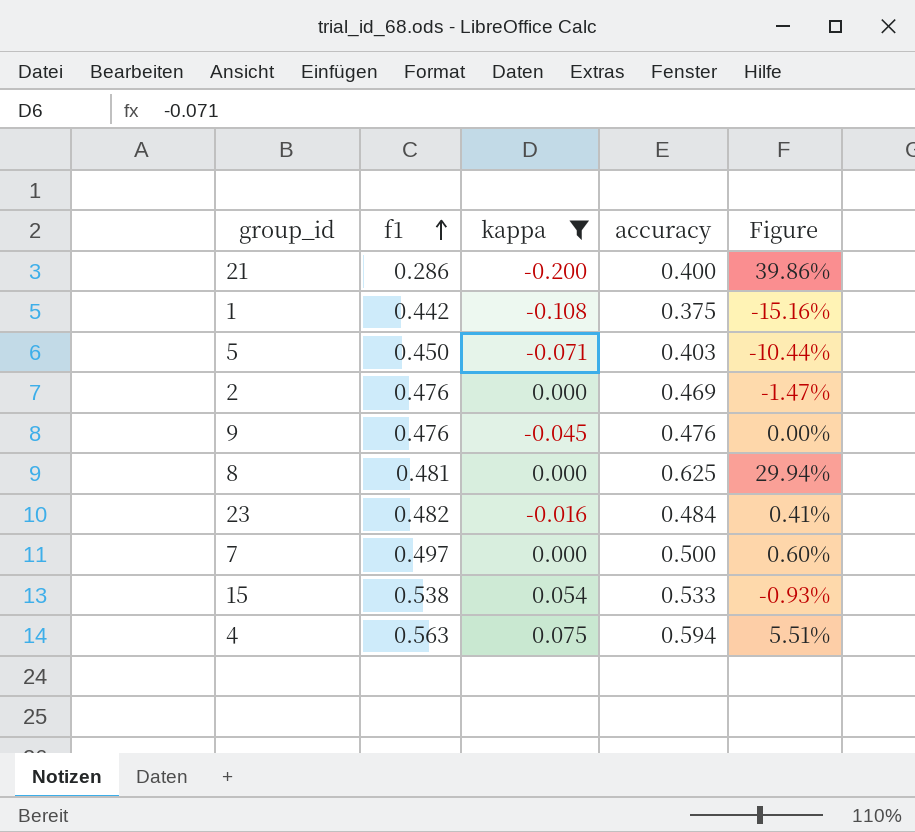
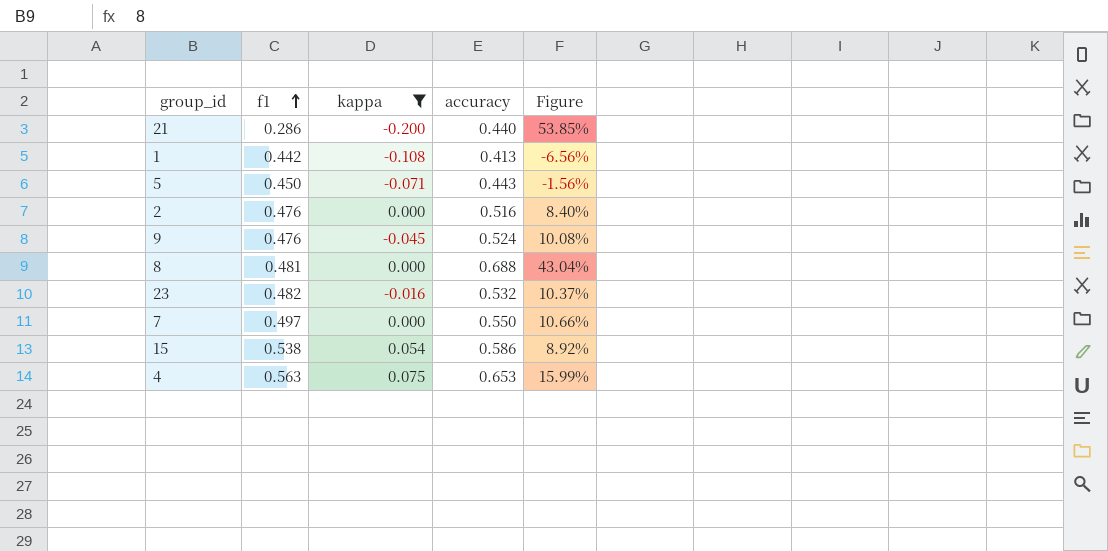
21 | accuracy: 0.400 -> 0.440
21 | Figure: 39.86% -> 53.85%
1 | accuracy: 0.375 -> 0.413
1 | Figure: -15.16% -> -6.56%
5 | accuracy: 0.403 -> 0.443
5 | Figure: -10.44% -> -1.56%
2 | accuracy: 0.469 -> 0.516
2 | Figure: -1.47% -> 8.40%
9 | accuracy: 0.476 -> 0.524
9 | Figure: 0.00% -> 10.08%
8 | accuracy: 0.625 -> 0.688
8 | Figure: 29.94% -> 43.04%
23 | accuracy: 0.484 -> 0.532
23 | Figure: 0.41% -> 10.37%
7 | accuracy: 0.500 -> 0.550
7 | Figure: 0.60% -> 10.66%
15 | accuracy: 0.533 -> 0.586
15 | Figure: -0.93% -> 8.92%
4 | accuracy: 0.594 -> 0.653
4 | Figure: 5.51% -> 15.99%

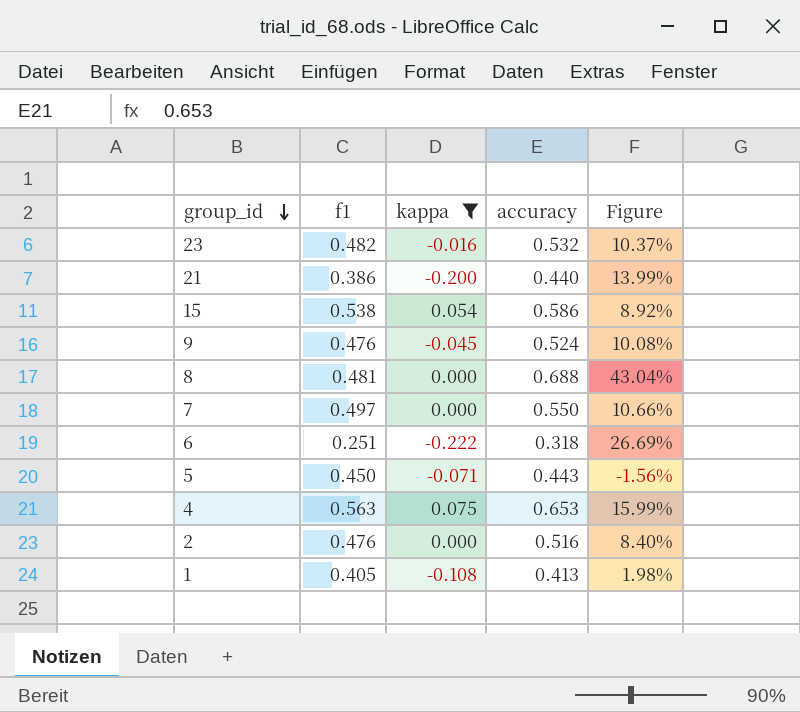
row order: f1 ascending -> group_id descending
21 | f1: 0.286 -> 0.386
21 | Figure: 53.85% -> 13.99%
row 6: none -> 0.251 | -0.222 | 0.318 | 26.69%
1 | f1: 0.442 -> 0.405
1 | Figure: -6.56% -> 1.98%

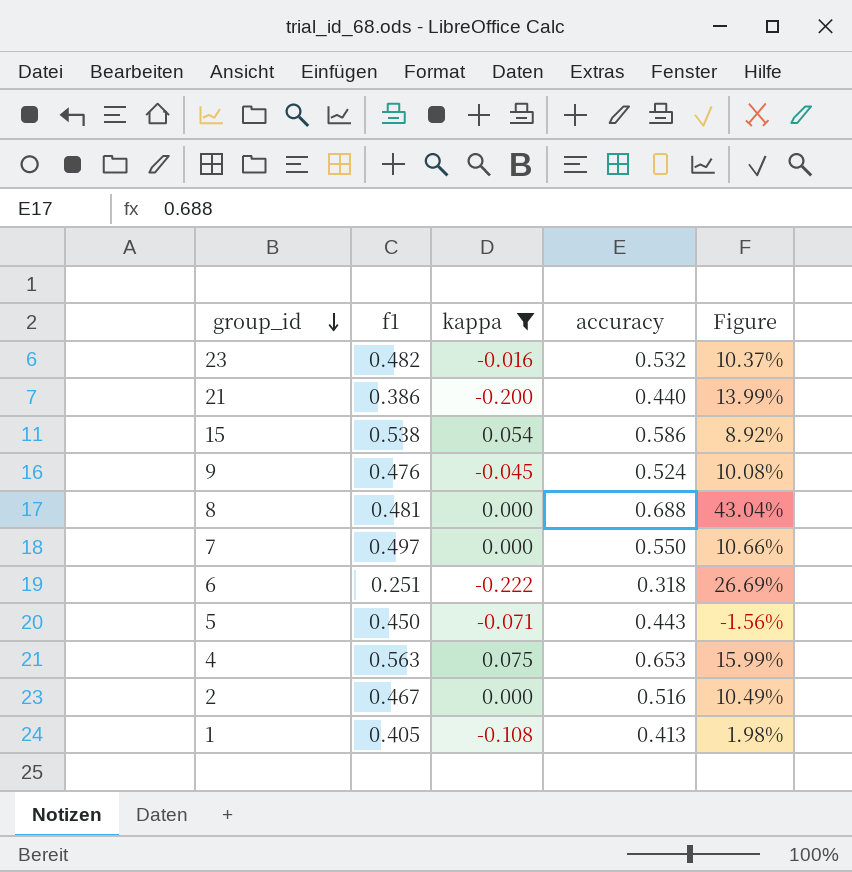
2 | f1: 0.476 -> 0.467
2 | Figure: 8.40% -> 10.49%

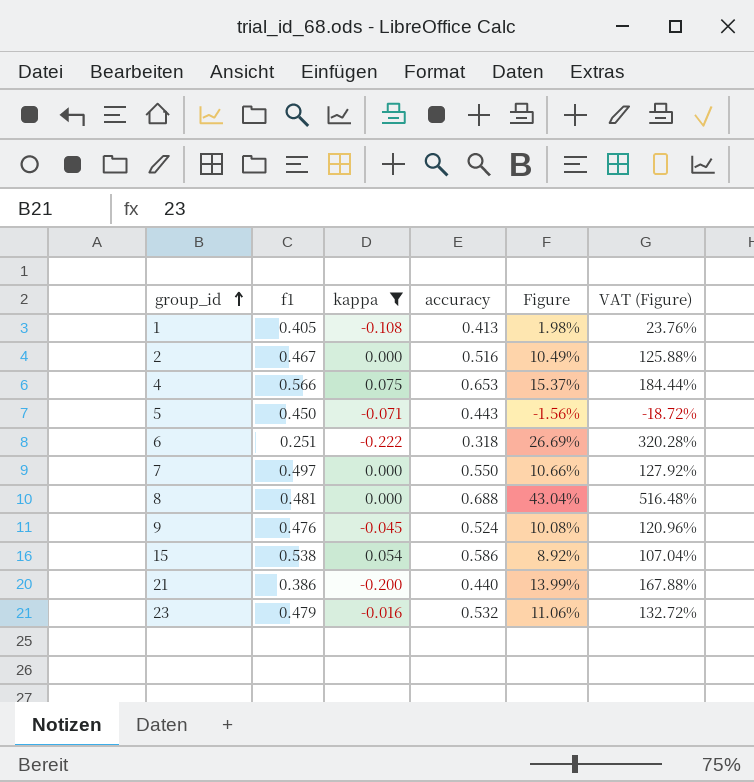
row order: group_id descending -> group_id ascending
column VAT (Figure) | formula: none -> [Figure] * 12
4 | f1: 0.563 -> 0.566
4 | Figure: 15.99% -> 15.37%
23 | f1: 0.482 -> 0.479
23 | Figure: 10.37% -> 11.06%

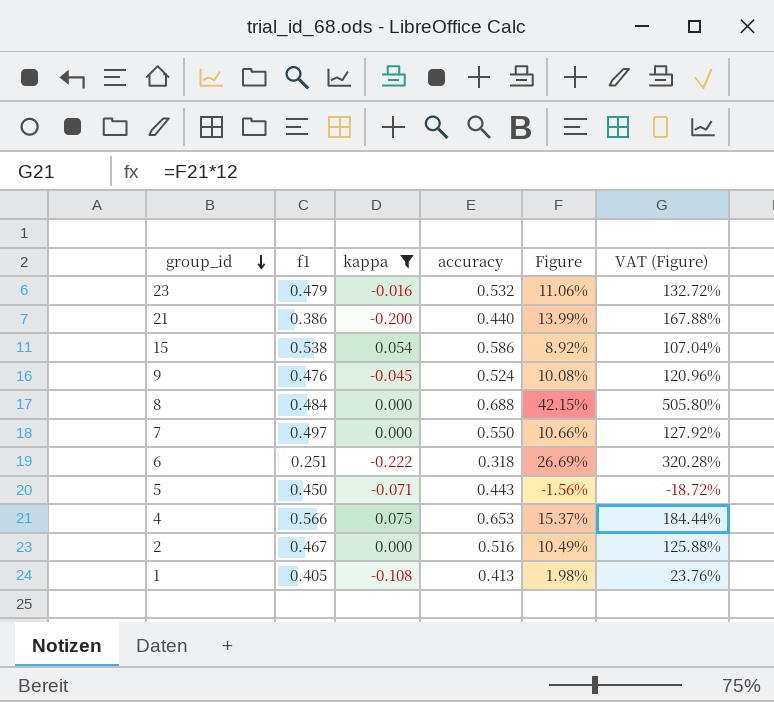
row order: group_id ascending -> group_id descending
8 | f1: 0.481 -> 0.484
8 | Figure: 43.04% -> 42.15%
8 | VAT (Figure): 516.48% -> 505.80%

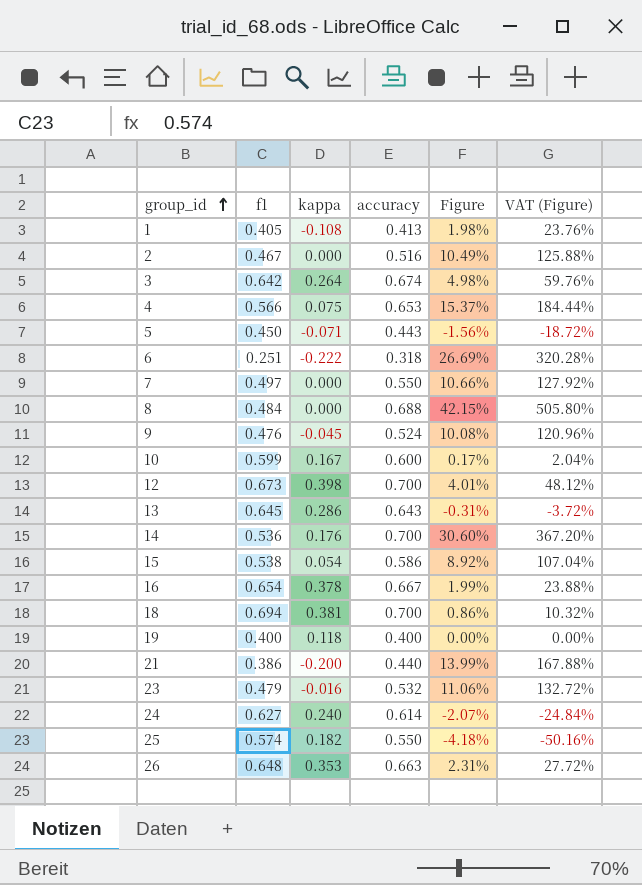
filter: kappa <= 0.075 -> none
row order: group_id descending -> group_id ascending

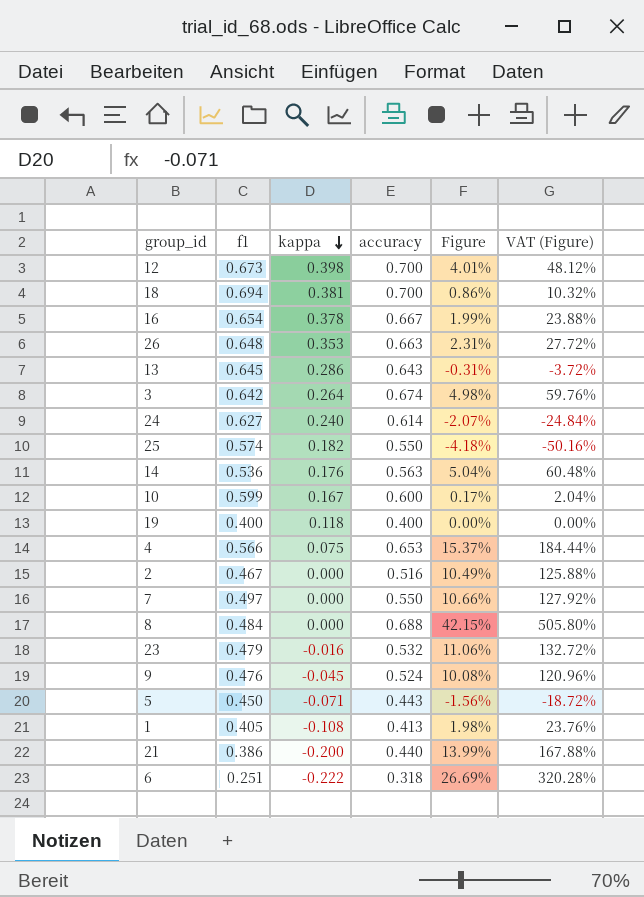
row order: group_id ascending -> kappa descending
row 15: 0.538 | 0.054 | 0.586 | 8.92% | 107.04% -> none
14 | accuracy: 0.700 -> 0.563
14 | Figure: 30.60% -> 5.04%
14 | VAT (Figure): 367.20% -> 60.48%

